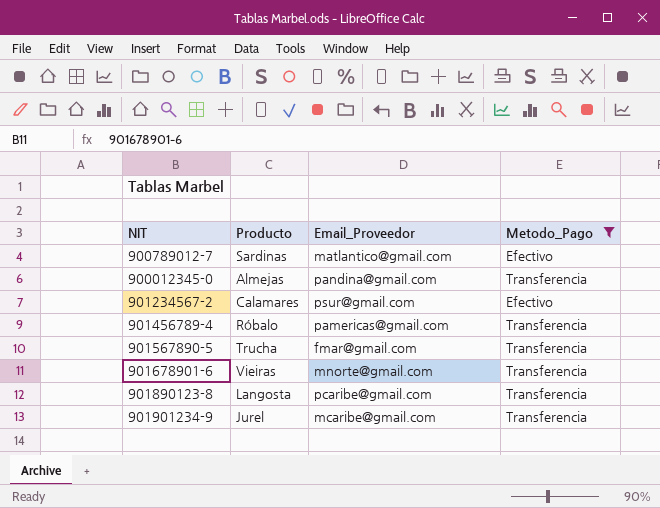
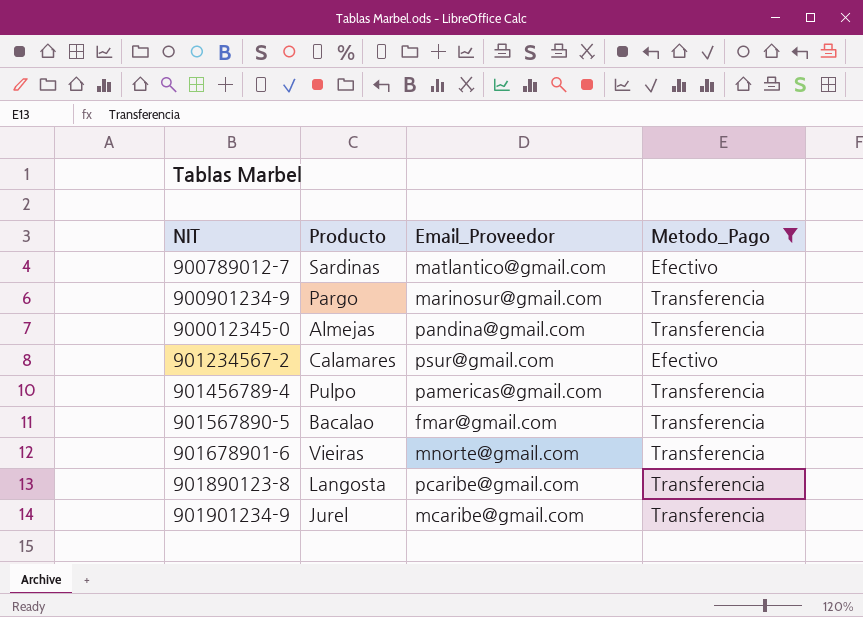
row 900901234-9: none -> Pargo | marinosur@gmail.com | Transferencia
901456789-4 | Producto: Róbalo -> Pulpo
901567890-5 | Producto: Trucha -> Bacalao

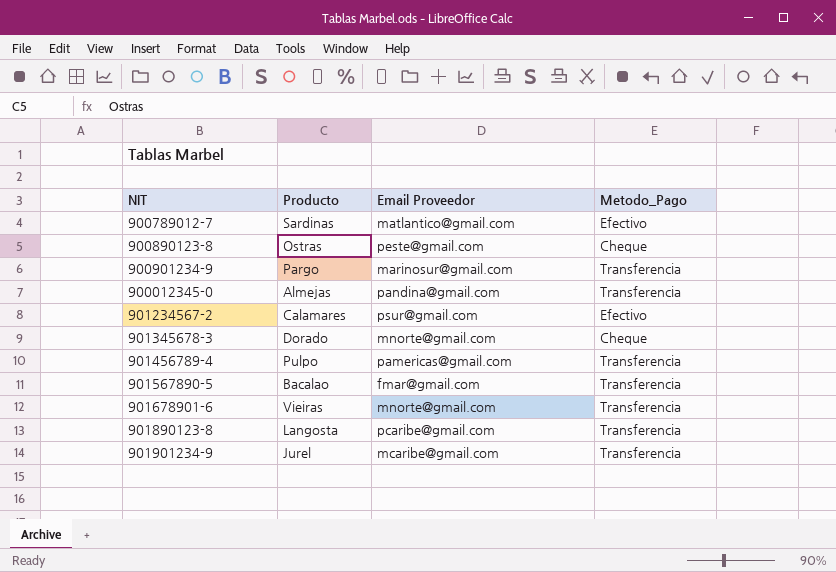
filter: Metodo_Pago != Cheque -> none
column name: Email_Proveedor -> Email Proveedor

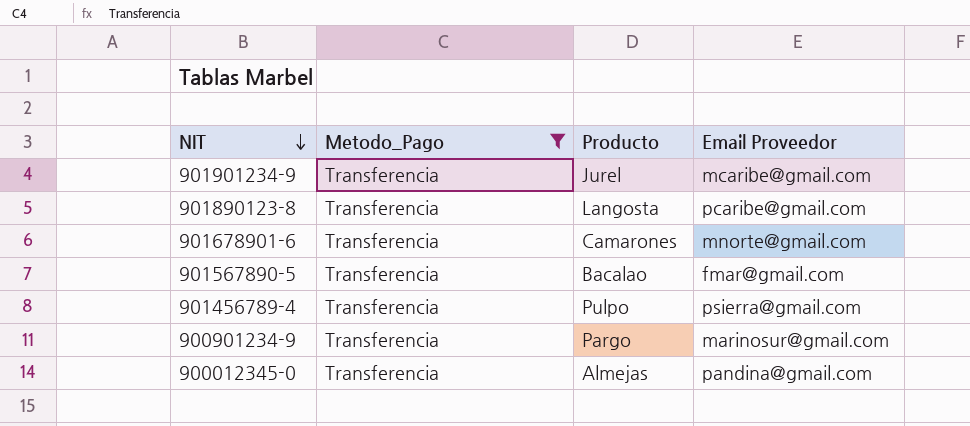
filter: none -> Metodo_Pago = Transferencia
row order: none -> NIT descending
column Metodo_Pago | position: 4 -> 2
901678901-6 | Producto: Vieiras -> Camarones
901456789-4 | Email Proveedor: pamericas@gmail.com -> psierra@gmail.com

